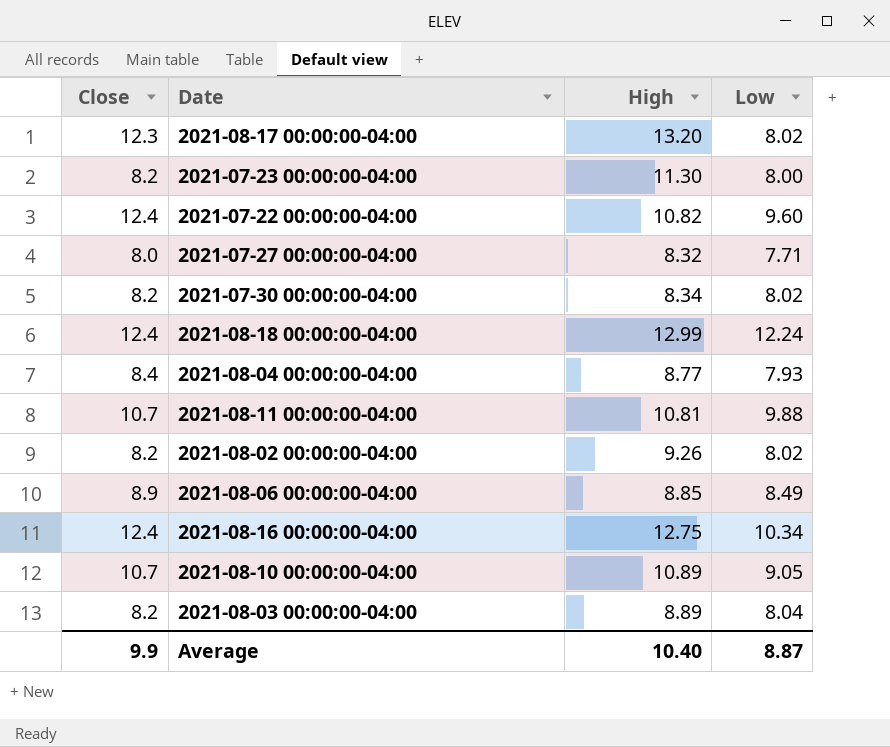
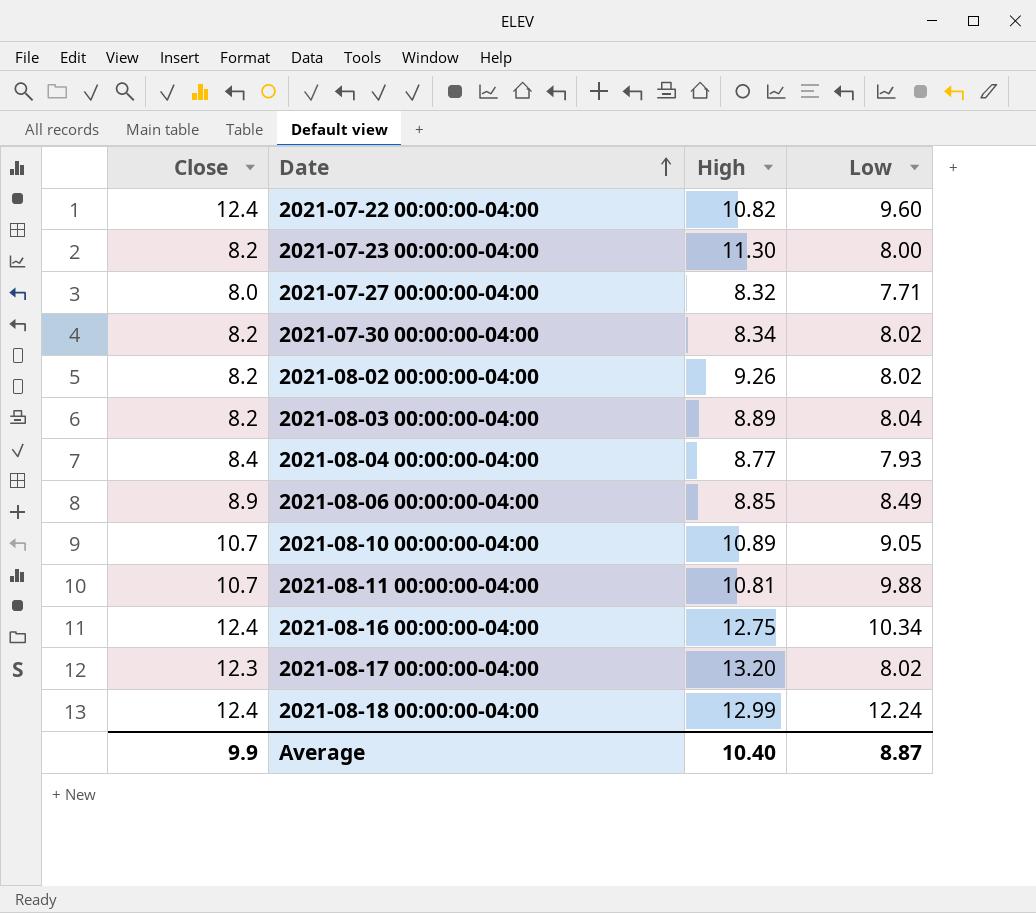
row order: none -> Date ascending

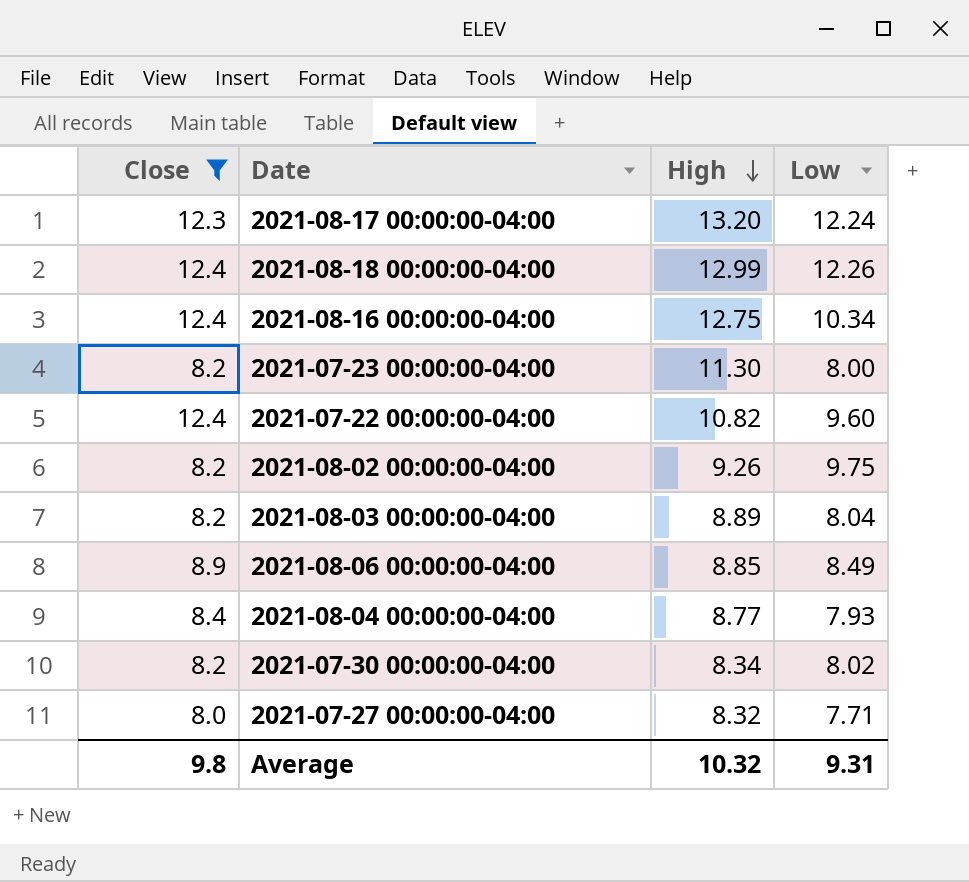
filter: none -> Close != 10.7
row order: Date ascending -> High descending
2021-08-17 00:00:00-04:00 | Low: 8.02 -> 12.24
2021-08-18 00:00:00-04:00 | Low: 12.24 -> 12.26
2021-08-02 00:00:00-04:00 | Low: 8.02 -> 9.75
Average | Close: 9.9 -> 9.8
Average | High: 10.40 -> 10.32
Average | Low: 8.87 -> 9.31

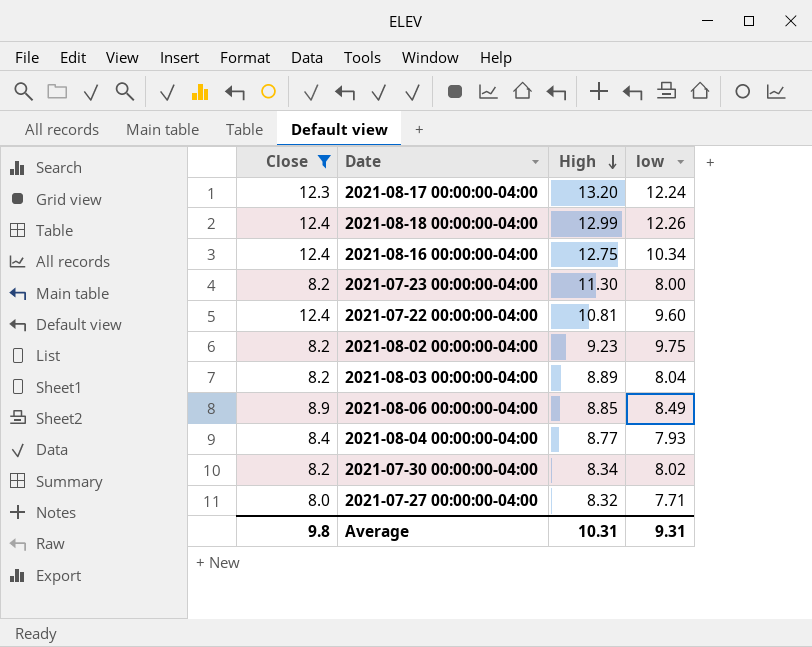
column name: Low -> low
2021-07-22 00:00:00-04:00 | High: 10.82 -> 10.81
2021-08-02 00:00:00-04:00 | High: 9.26 -> 9.23
Average | High: 10.32 -> 10.31

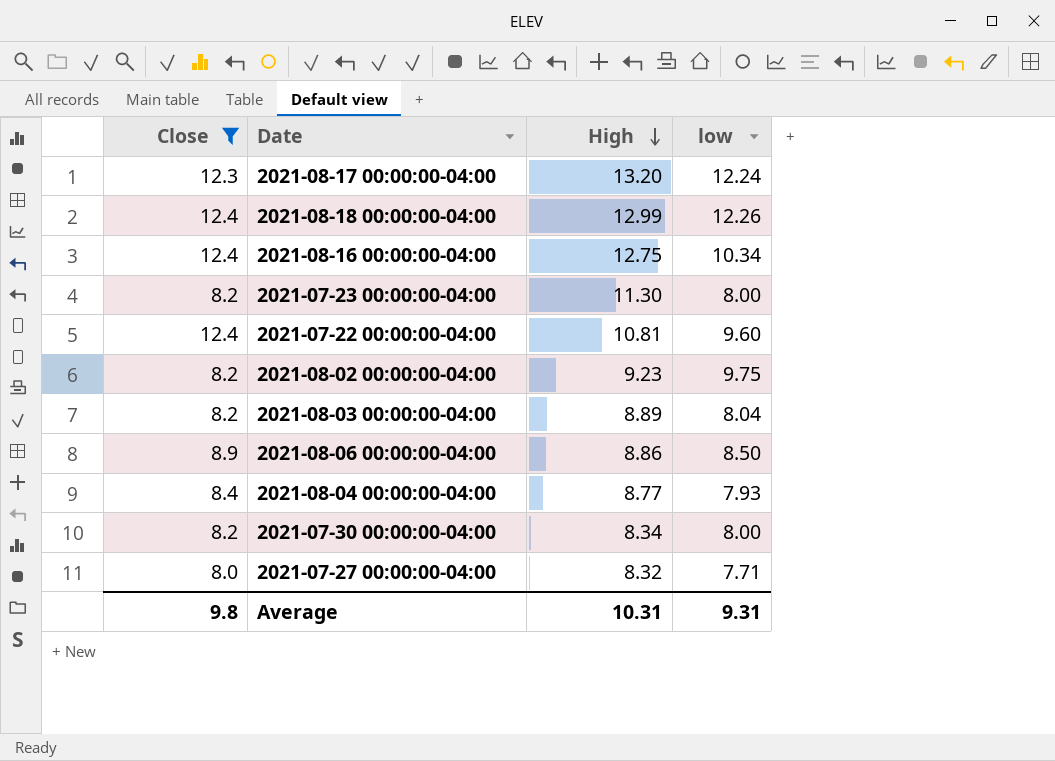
2021-08-06 00:00:00-04:00 | High: 8.85 -> 8.86
2021-08-06 00:00:00-04:00 | low: 8.49 -> 8.50
2021-07-30 00:00:00-04:00 | low: 8.02 -> 8.00

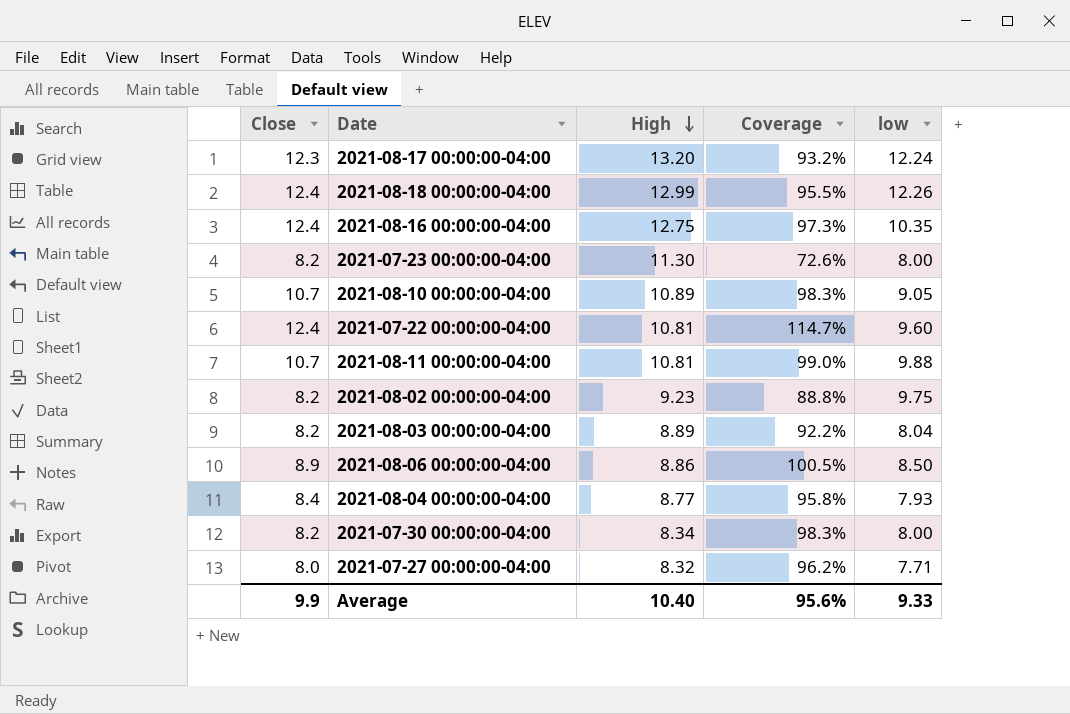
filter: Close != 10.7 -> none
column Coverage | formula: none -> [Close] / [High]
2021-08-16 00:00:00-04:00 | low: 10.34 -> 10.35
Average | Close: 9.8 -> 9.9
Average | High: 10.31 -> 10.40
Average | low: 9.31 -> 9.33

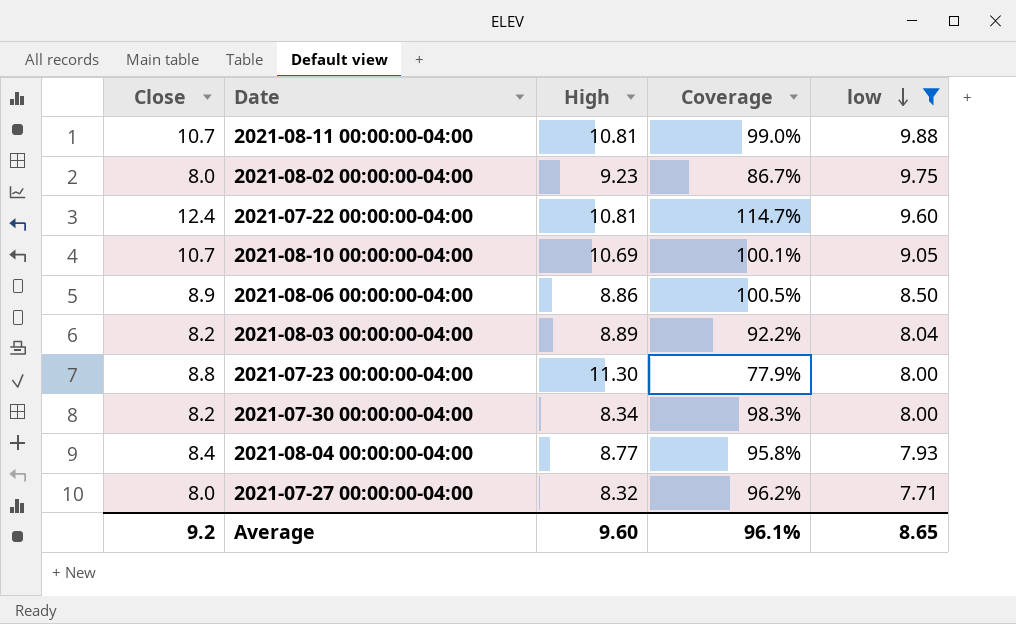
filter: none -> low <= 9.88
row order: High descending -> low descending
2021-08-02 00:00:00-04:00 | Close: 8.2 -> 8.0
2021-08-02 00:00:00-04:00 | Coverage: 88.8% -> 86.7%
2021-08-10 00:00:00-04:00 | High: 10.89 -> 10.69
2021-08-10 00:00:00-04:00 | Coverage: 98.3% -> 100.1%
2021-07-23 00:00:00-04:00 | Close: 8.2 -> 8.8
2021-07-23 00:00:00-04:00 | Coverage: 72.6% -> 77.9%
Average | Close: 9.9 -> 9.2
Average | High: 10.40 -> 9.60
Average | Coverage: 95.6% -> 96.1%
Average | low: 9.33 -> 8.65

